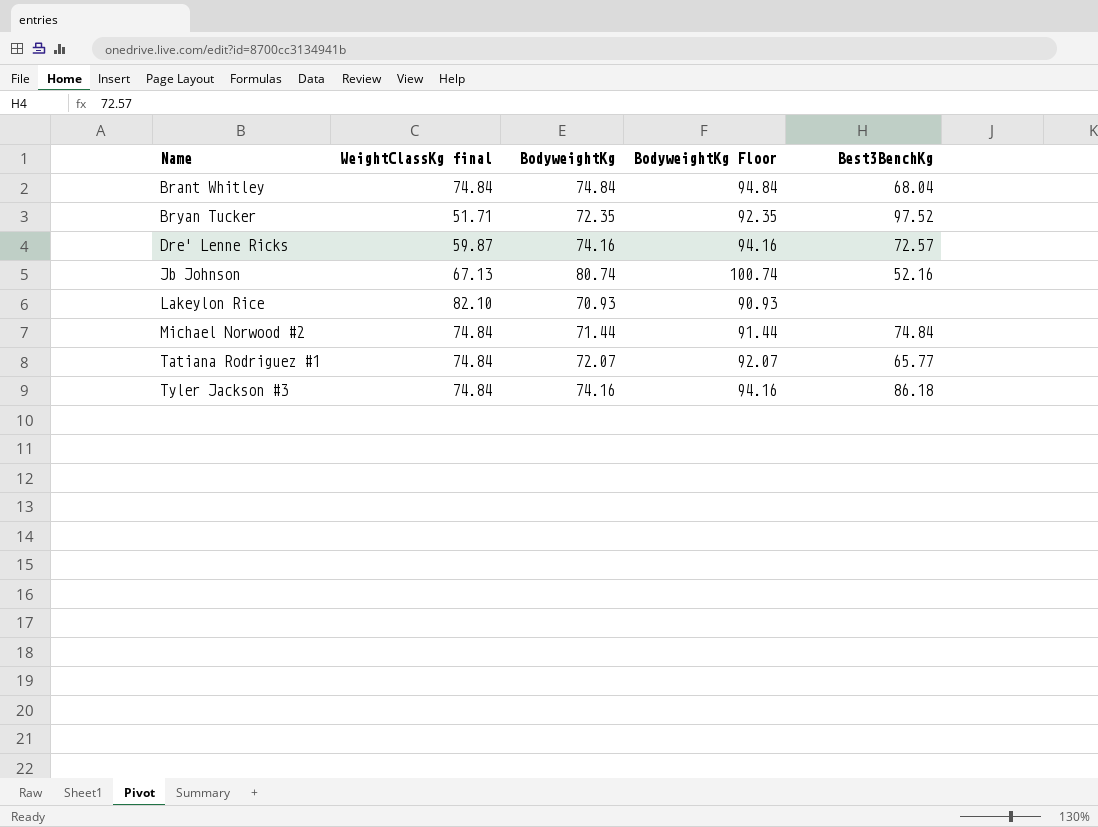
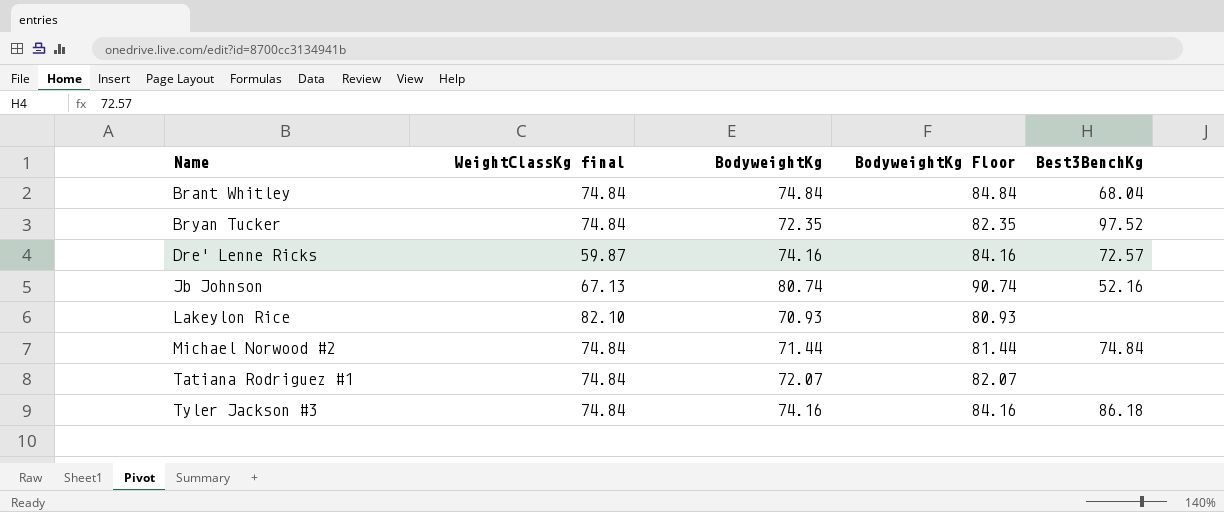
column BodyweightKg Floor | formula: [BodyweightKg] + 20 -> [BodyweightKg] + 10
Bryan Tucker | WeightClassKg final: 51.71 -> 74.84
Tatiana Rodriguez #1 | Best3BenchKg: 65.77 -> none

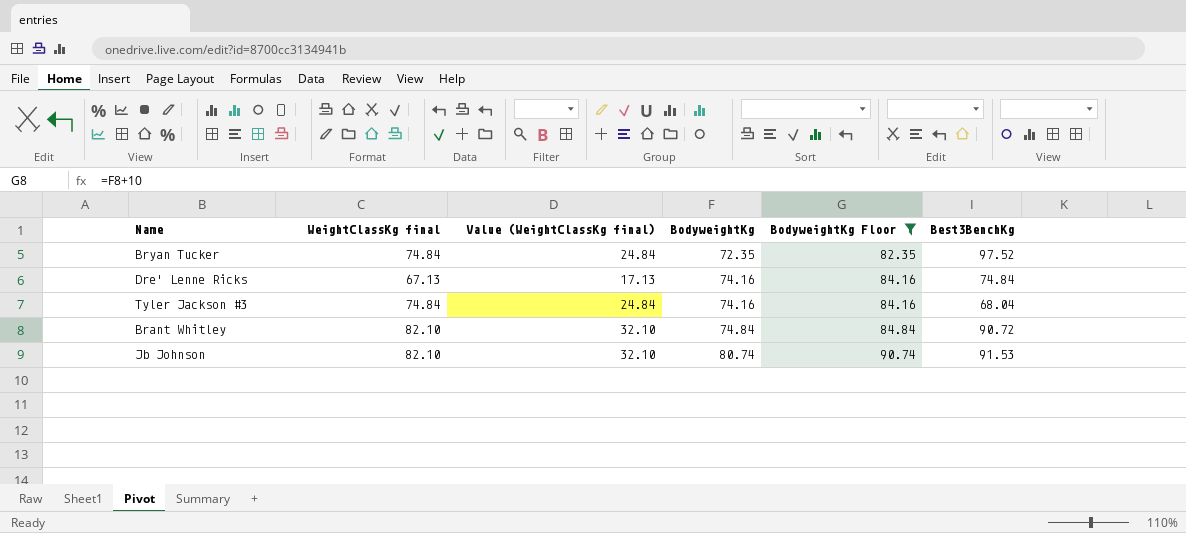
filter: none -> BodyweightKg Floor >= 82.35
row order: Name ascending -> BodyweightKg ascending
column Value (WeightClassKg final) | formula: none -> [WeightClassKg final] - 50
Dre' Lenne Ricks | WeightClassKg final: 59.87 -> 67.13
Dre' Lenne Ricks | Best3BenchKg: 72.57 -> 74.84
Tyler Jackson #3 | Best3BenchKg: 86.18 -> 68.04
Brant Whitley | WeightClassKg final: 74.84 -> 82.10
Brant Whitley | Best3BenchKg: 68.04 -> 90.72
Jb Johnson | WeightClassKg final: 67.13 -> 82.10
Jb Johnson | Best3BenchKg: 52.16 -> 91.53

